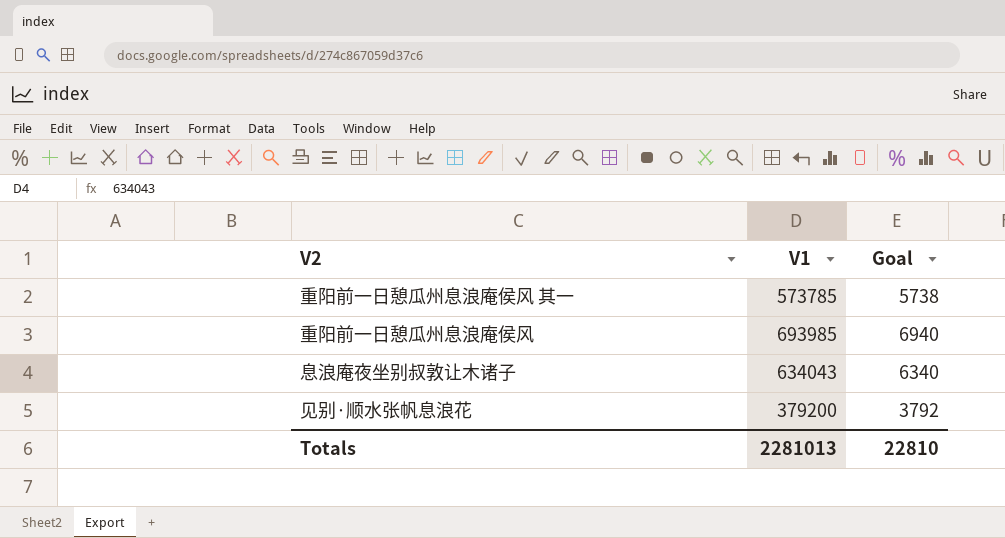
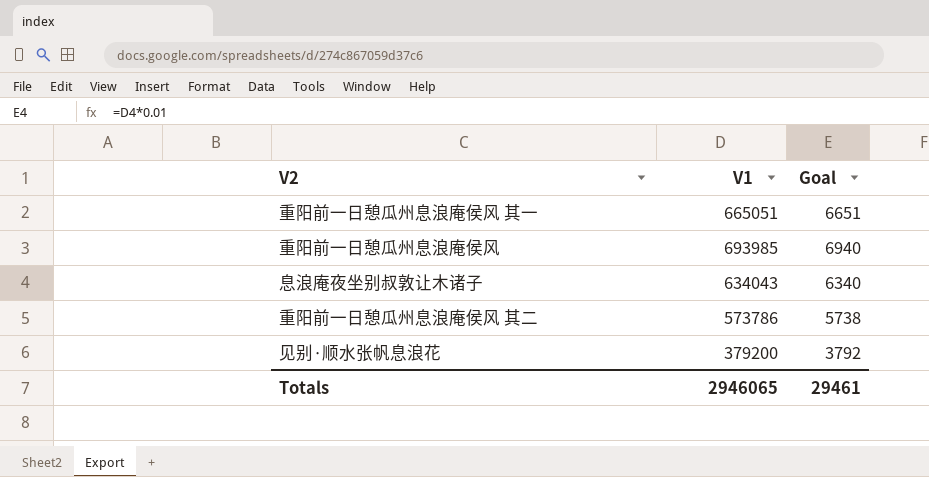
重阳前一日憩瓜州息浪庵侯风 其一 | V1: 573785 -> 665051
重阳前一日憩瓜州息浪庵侯风 其一 | Goal: 5738 -> 6651
row 重阳前一日憩瓜州息浪庵侯风 其二: none -> 573786 | 5738
Totals | V1: 2281013 -> 2946065
Totals | Goal: 22810 -> 29461

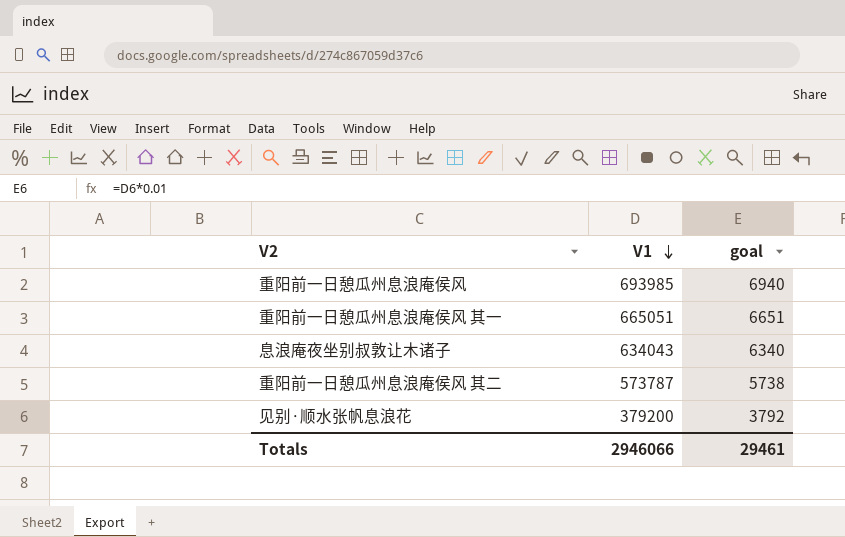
row order: none -> V1 descending
column name: Goal -> goal
重阳前一日憩瓜州息浪庵侯风 其二 | V1: 573786 -> 573787
Totals | V1: 2946065 -> 2946066

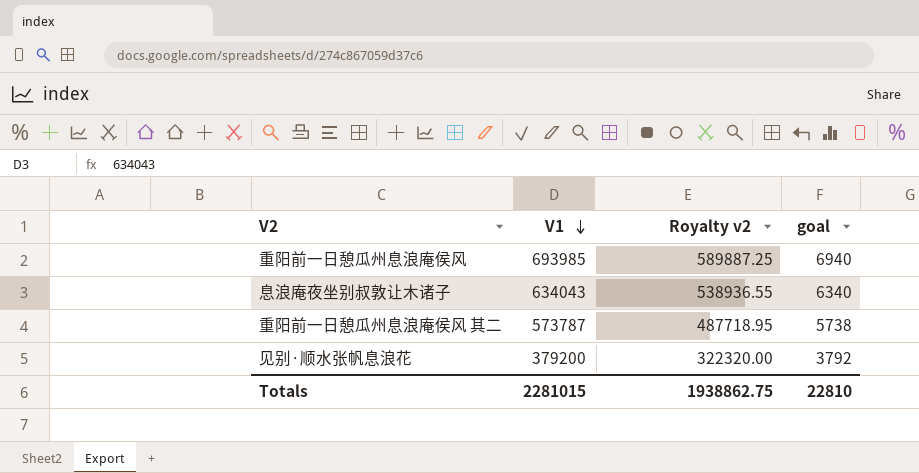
column Royalty v2 | formula: none -> [V1] * 0.85
row 重阳前一日憩瓜州息浪庵侯风 其一: 665051 | 6651 -> none
Totals | V1: 2946066 -> 2281015
Totals | goal: 29461 -> 22810

